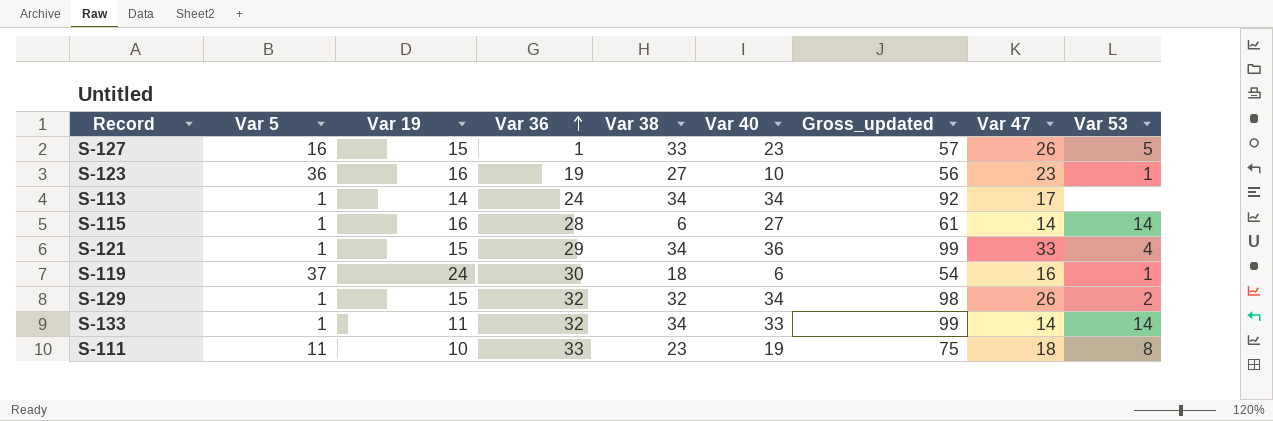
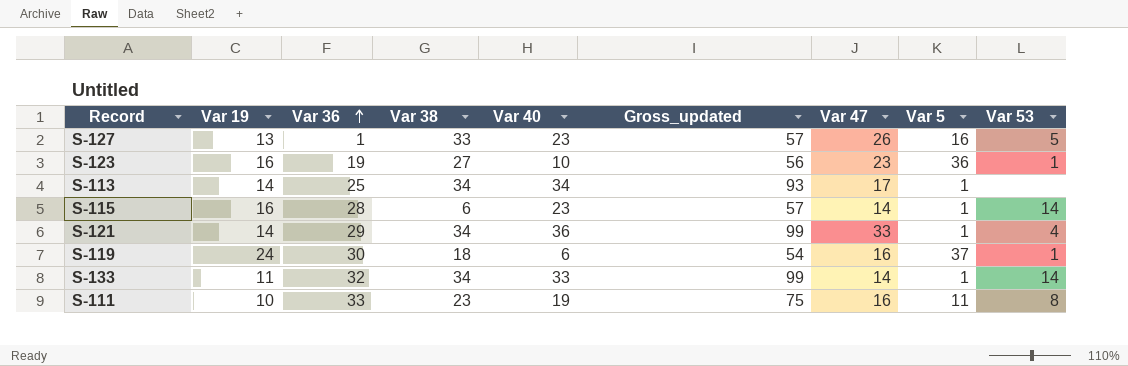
column Var 5 | position: 2 -> 8
row S-129: 1 | 15 | 32 | 32 | 34 | 98 | 26 | 2 -> none
S-127 | Var 19: 15 -> 13
S-113 | Var 36: 24 -> 25
S-113 | Gross_updated: 92 -> 93
S-115 | Var 40: 27 -> 23
S-115 | Gross_updated: 61 -> 57
S-121 | Var 19: 15 -> 14
S-111 | Var 47: 18 -> 16

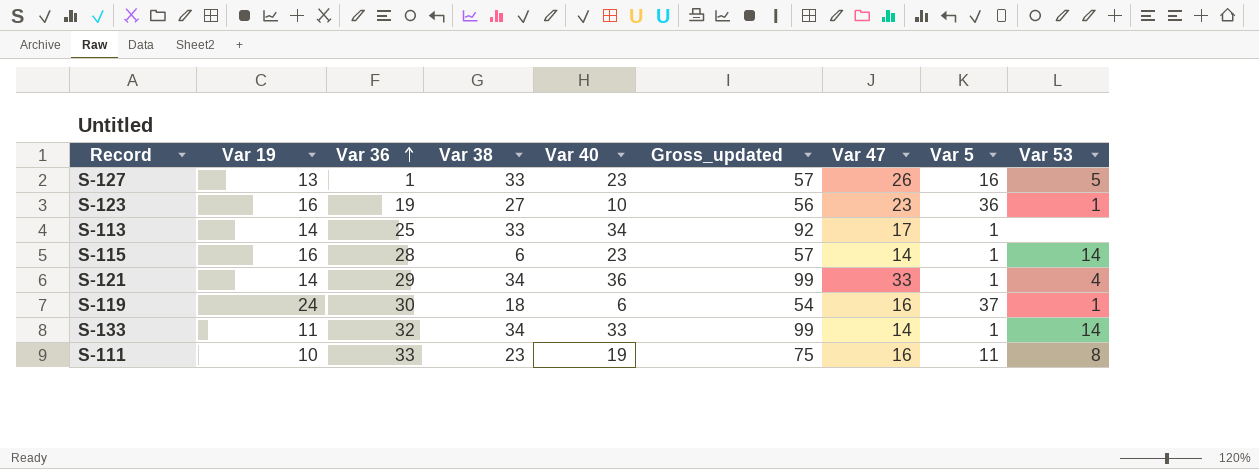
S-113 | Var 38: 34 -> 33
S-113 | Gross_updated: 93 -> 92

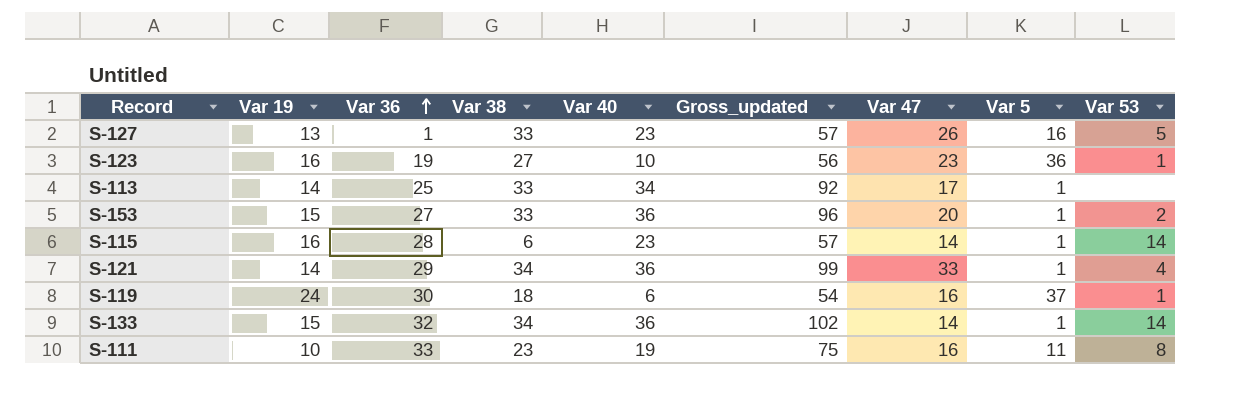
row S-153: none -> 15 | 27 | 33 | 36 | 96 | 20 | 1 | 2
S-133 | Var 19: 11 -> 15
S-133 | Var 40: 33 -> 36
S-133 | Gross_updated: 99 -> 102

